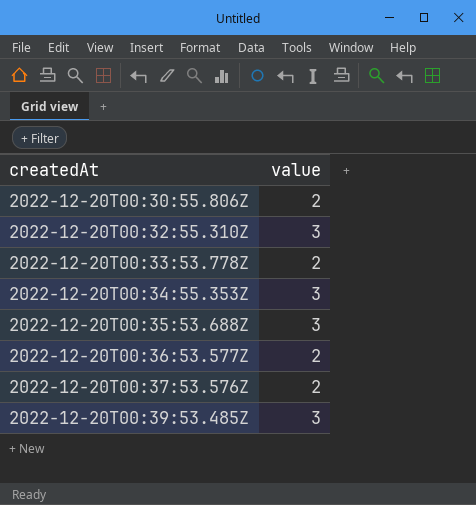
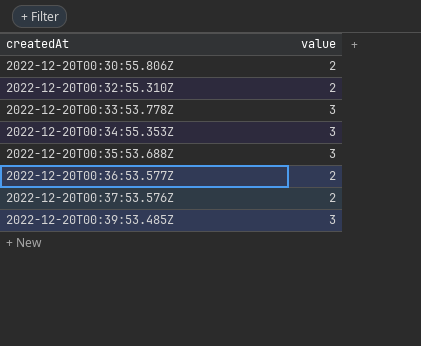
2022-12-20T00:32:55.310Z | value: 3 -> 2
2022-12-20T00:33:53.778Z | value: 2 -> 3

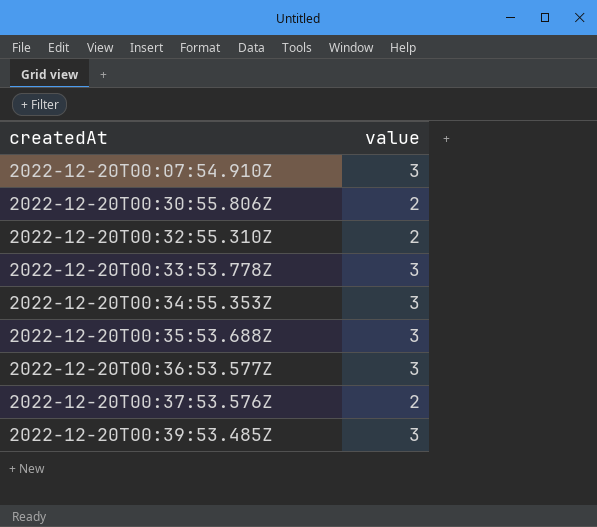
row 2022-12-20T00:07:54.910Z: none -> 3
2022-12-20T00:36:53.577Z | value: 2 -> 3

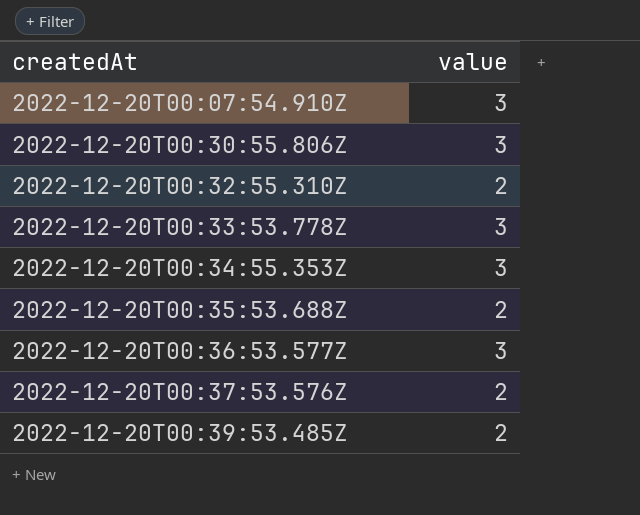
2022-12-20T00:30:55.806Z | value: 2 -> 3
2022-12-20T00:35:53.688Z | value: 3 -> 2
2022-12-20T00:39:53.485Z | value: 3 -> 2

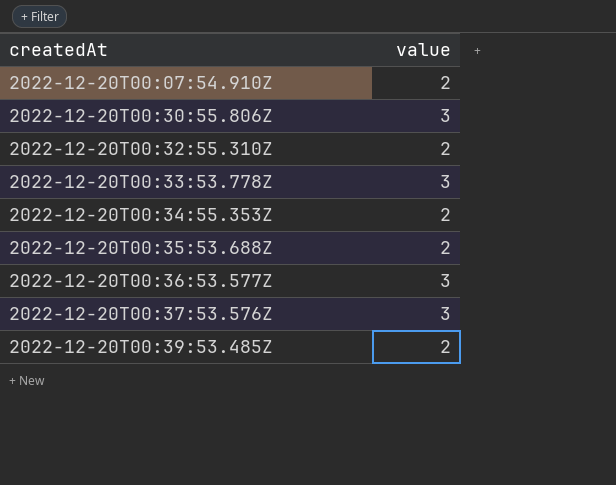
2022-12-20T00:07:54.910Z | value: 3 -> 2
2022-12-20T00:34:55.353Z | value: 3 -> 2
2022-12-20T00:37:53.576Z | value: 2 -> 3

